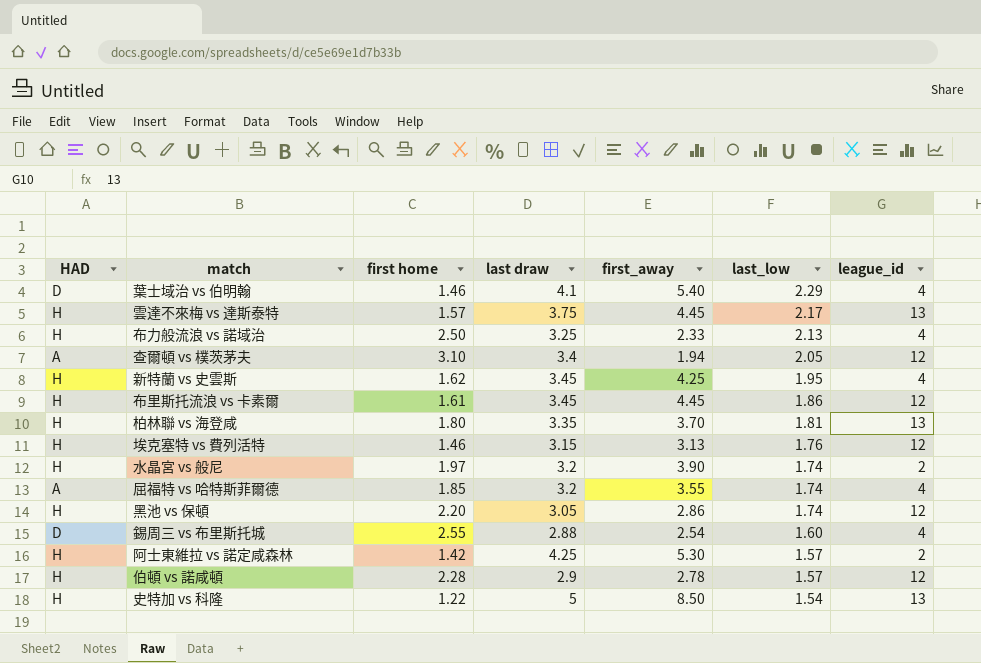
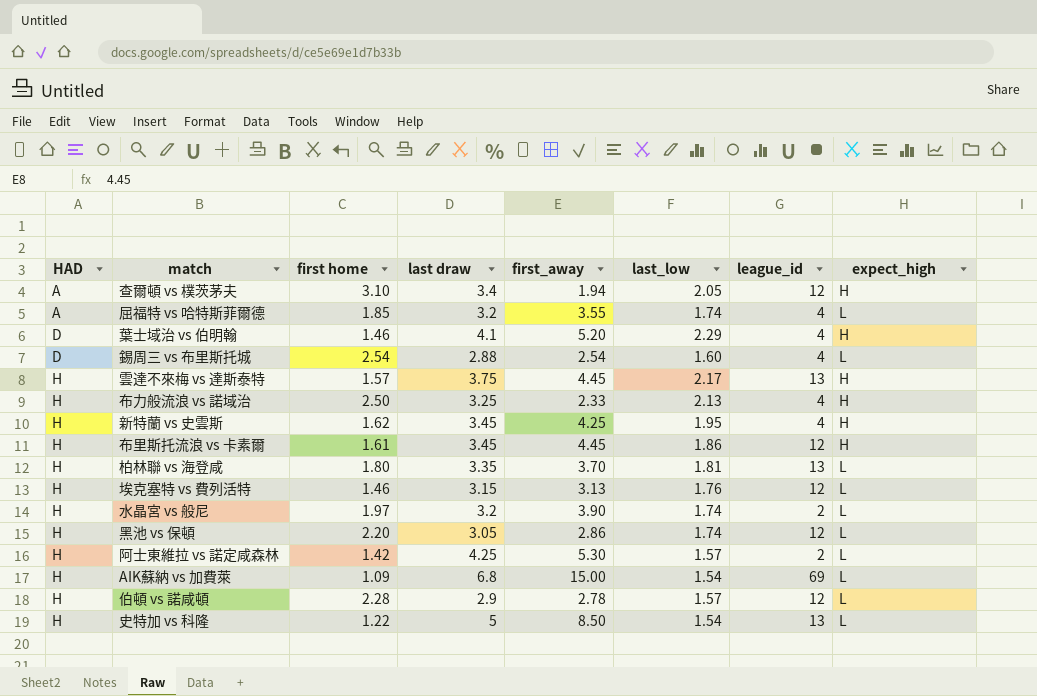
row order: last_low descending -> HAD ascending
column expect_high | position: none -> 8
葉士域治 vs 伯明翰 | first_away: 5.40 -> 5.20
錫周三 vs 布里斯托城 | first home: 2.55 -> 2.54
row AIK蘇納 vs 加費萊: none -> H | 1.09 | 6.8 | 15.00 | 1.54 | 69 | L

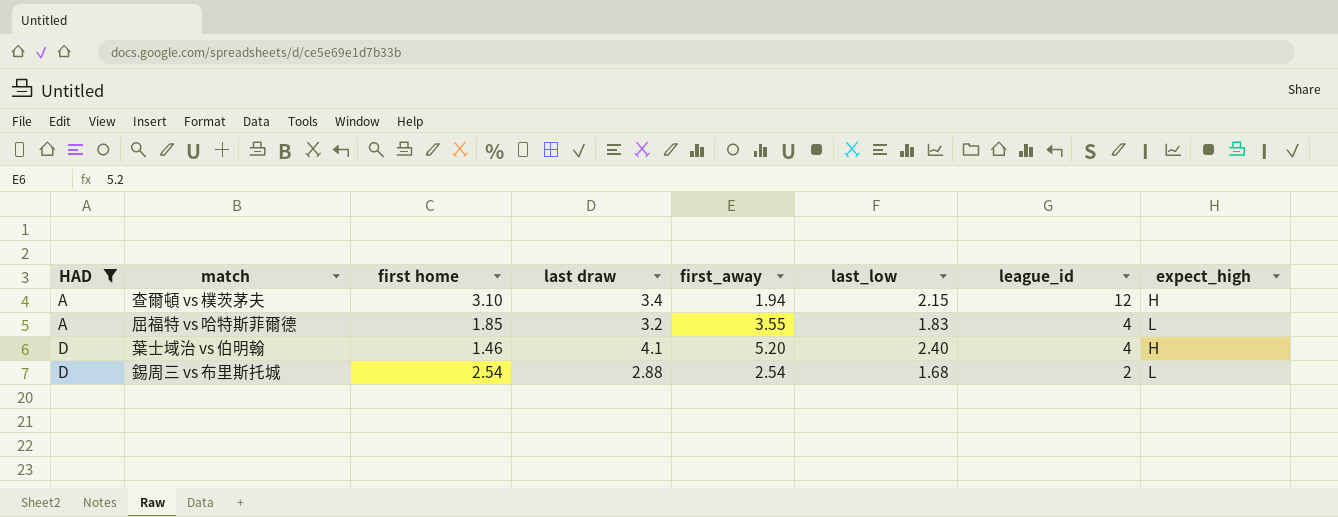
filter: none -> HAD != H
查爾頓 vs 樸茨茅夫 | last_low: 2.05 -> 2.15
屈福特 vs 哈特斯菲爾德 | last_low: 1.74 -> 1.83
葉士域治 vs 伯明翰 | last_low: 2.29 -> 2.40
錫周三 vs 布里斯托城 | last_low: 1.60 -> 1.68
錫周三 vs 布里斯托城 | league_id: 4 -> 2

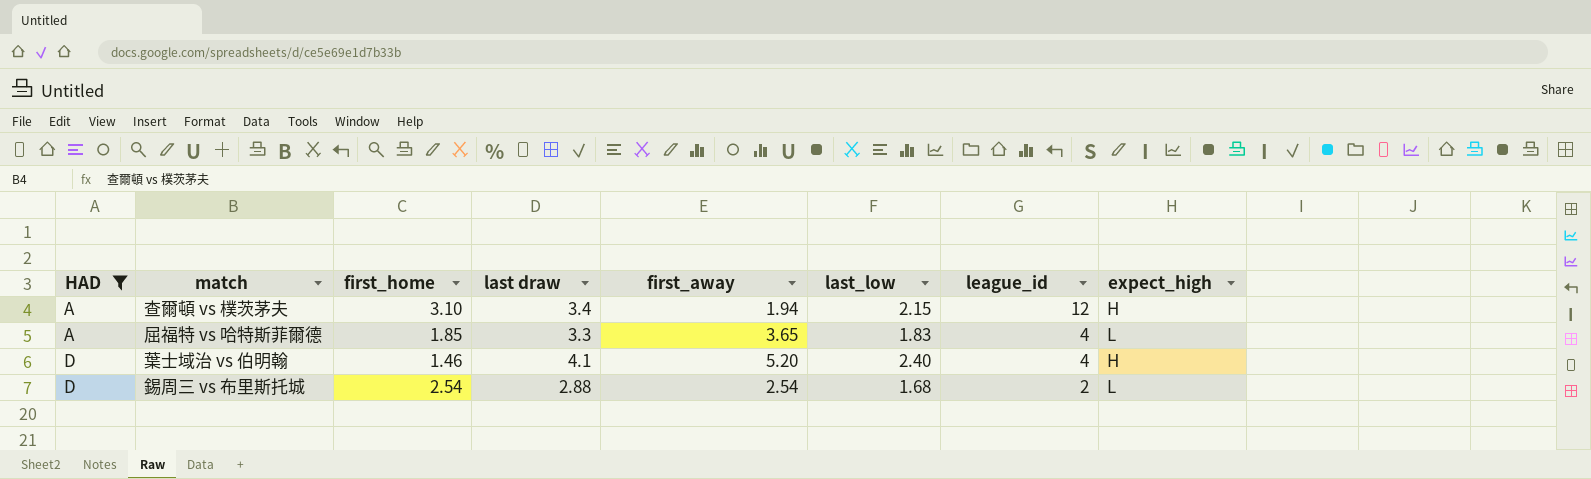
column name: first home -> first_home
屈福特 vs 哈特斯菲爾德 | last draw: 3.2 -> 3.3
屈福特 vs 哈特斯菲爾德 | first_away: 3.55 -> 3.65

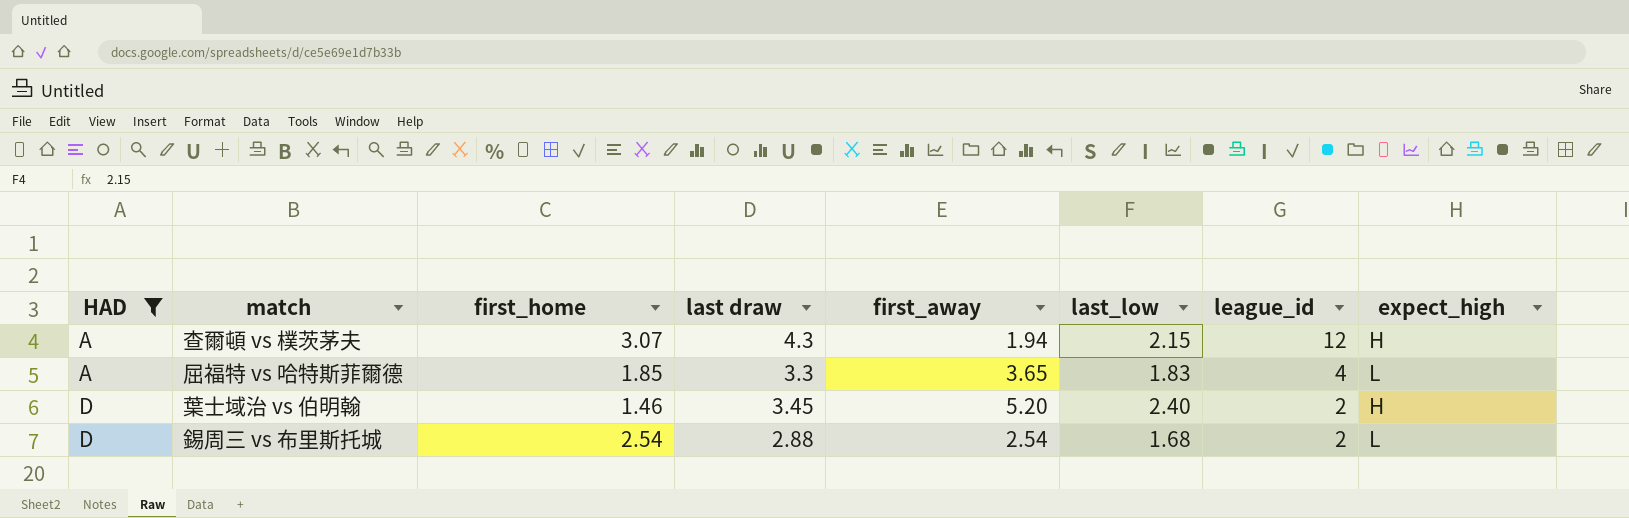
查爾頓 vs 樸茨茅夫 | first_home: 3.10 -> 3.07
查爾頓 vs 樸茨茅夫 | last draw: 3.4 -> 4.3
葉士域治 vs 伯明翰 | last draw: 4.1 -> 3.45
葉士域治 vs 伯明翰 | league_id: 4 -> 2

